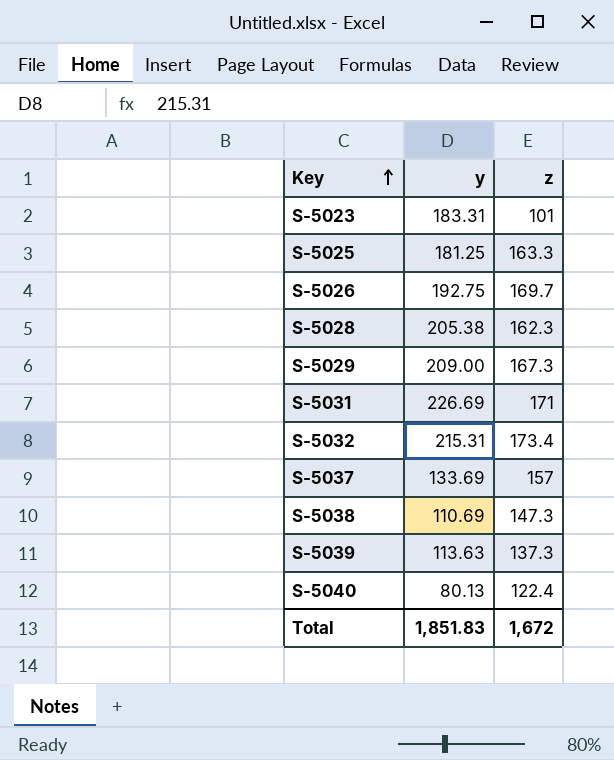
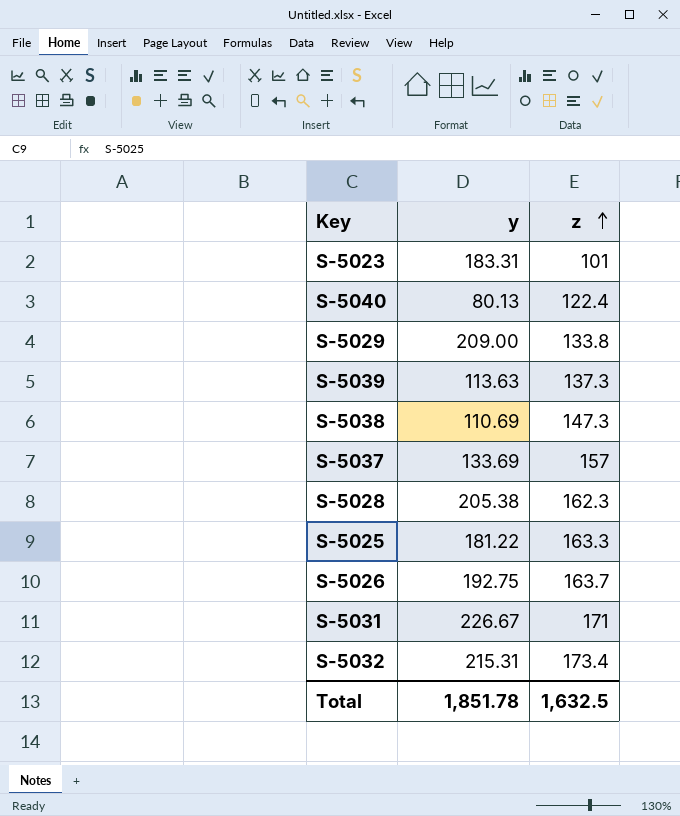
row order: Key ascending -> z ascending
S-5029 | z: 167.3 -> 133.8
S-5025 | y: 181.25 -> 181.22
S-5026 | z: 169.7 -> 163.7
S-5031 | y: 226.69 -> 226.67
Total | y: 1,851.83 -> 1,851.78
Total | z: 1,672 -> 1,632.5

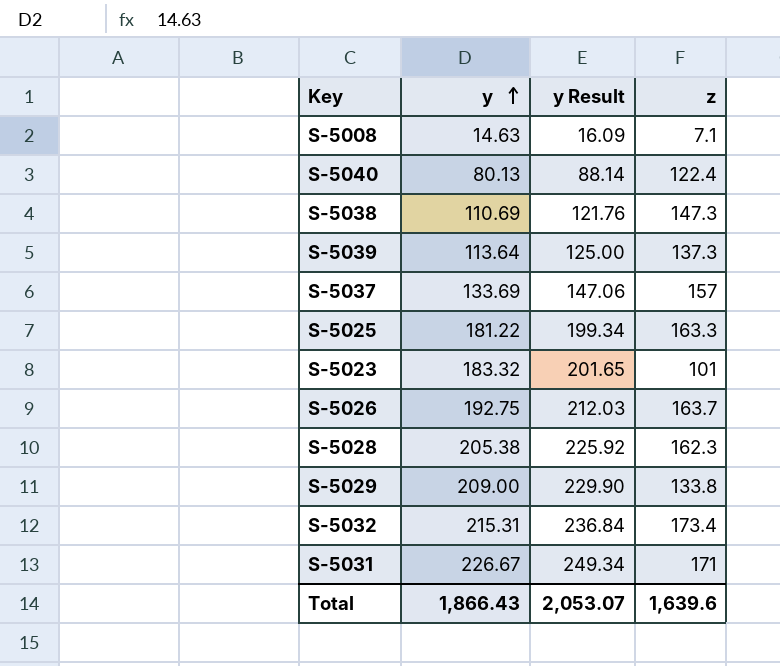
row order: z ascending -> y ascending
column y Result | formula: none -> [y] * 1.1
row S-5008: none -> 14.63 | 16.09 | 7.1
S-5039 | y: 113.63 -> 113.64
S-5023 | y: 183.31 -> 183.32
Total | y: 1,851.78 -> 1,866.43
Total | z: 1,632.5 -> 1,639.6

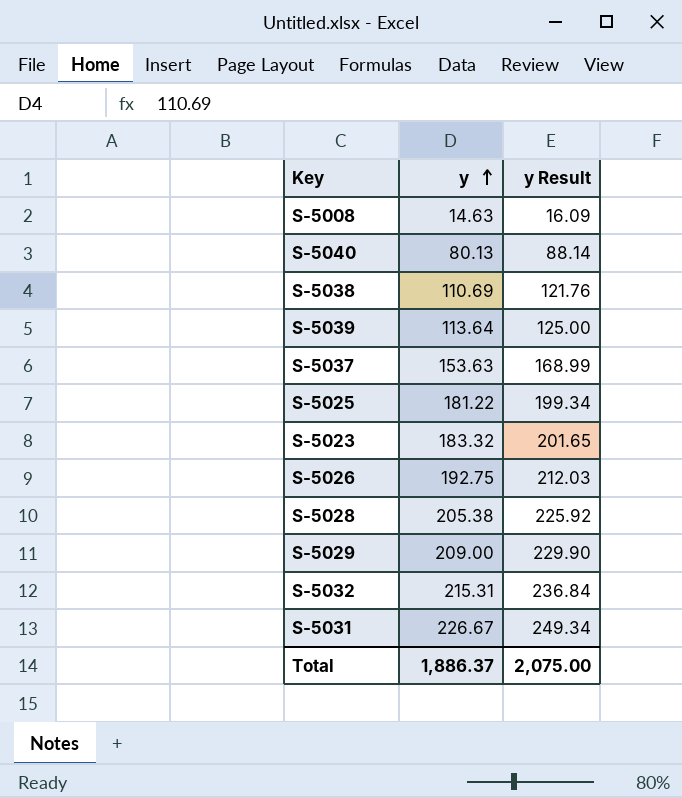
column z | position: 4 -> none
S-5037 | y: 133.69 -> 153.63
S-5037 | y Result: 147.06 -> 168.99
Total | y: 1,866.43 -> 1,886.37
Total | y Result: 2,053.07 -> 2,075.00

